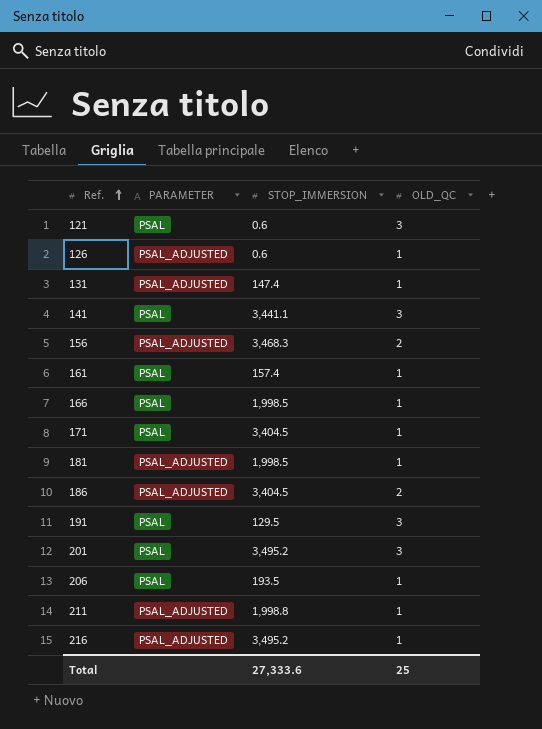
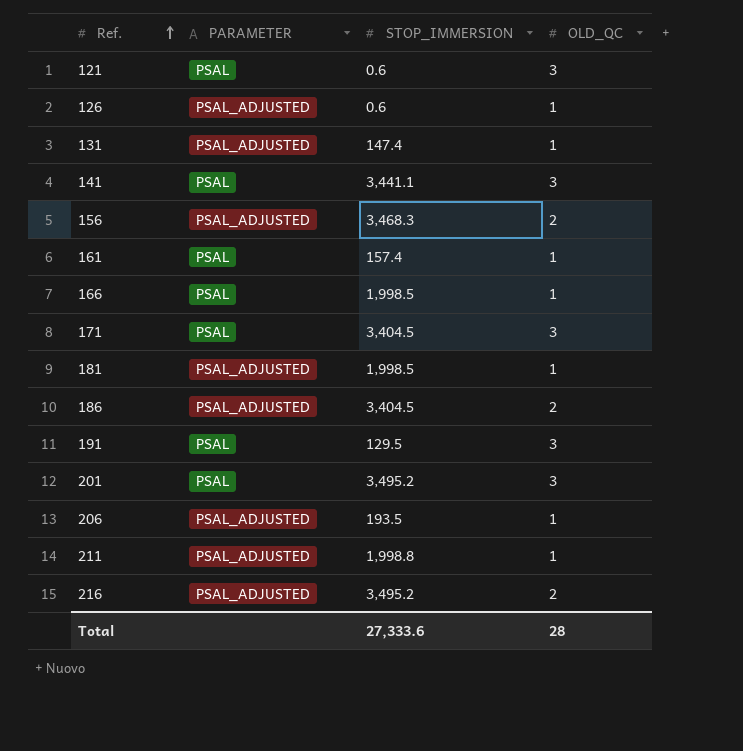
171 | OLD_QC: 1 -> 3
206 | PARAMETER: PSAL -> PSAL_ADJUSTED
216 | OLD_QC: 1 -> 2
Total | OLD_QC: 25 -> 28

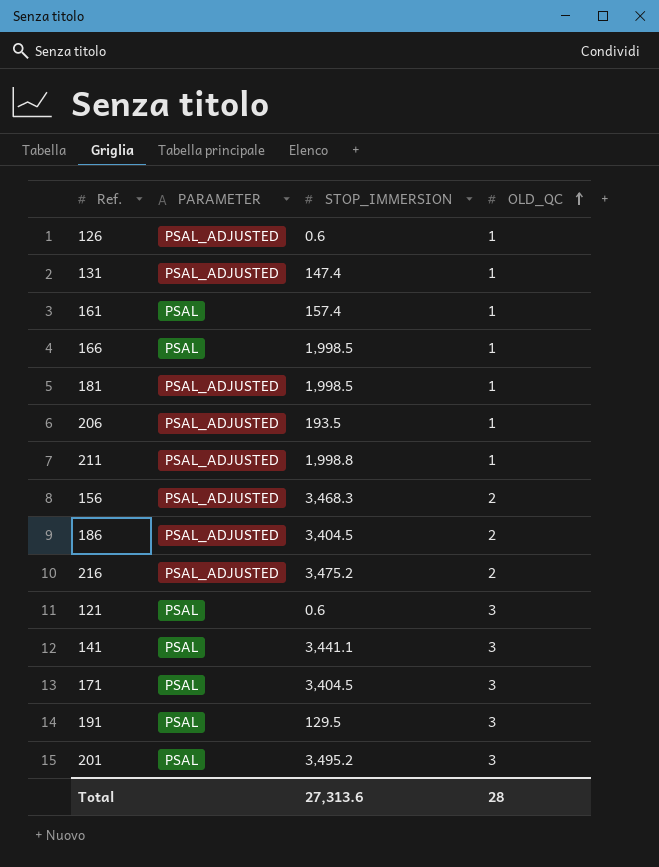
row order: Ref. ascending -> OLD_QC ascending
216 | STOP_IMMERSION: 3,495.2 -> 3,475.2
Total | STOP_IMMERSION: 27,333.6 -> 27,313.6

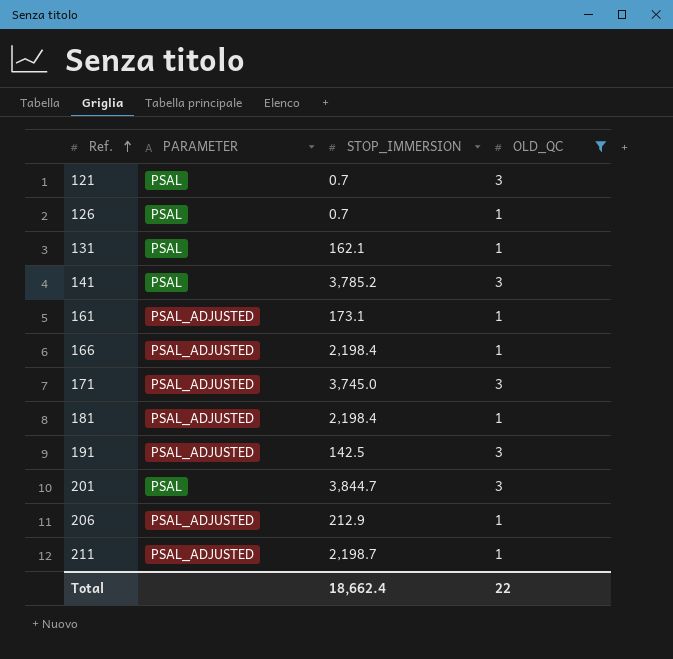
filter: none -> OLD_QC != 2
row order: OLD_QC ascending -> Ref. ascending
121 | STOP_IMMERSION: 0.6 -> 0.7
126 | PARAMETER: PSAL_ADJUSTED -> PSAL
126 | STOP_IMMERSION: 0.6 -> 0.7
131 | PARAMETER: PSAL_ADJUSTED -> PSAL
131 | STOP_IMMERSION: 147.4 -> 162.1
141 | STOP_IMMERSION: 3,441.1 -> 3,785.2
161 | PARAMETER: PSAL -> PSAL_ADJUSTED
161 | STOP_IMMERSION: 157.4 -> 173.1
166 | PARAMETER: PSAL -> PSAL_ADJUSTED
166 | STOP_IMMERSION: 1,998.5 -> 2,198.4
171 | PARAMETER: PSAL -> PSAL_ADJUSTED
171 | STOP_IMMERSION: 3,404.5 -> 3,745.0
181 | STOP_IMMERSION: 1,998.5 -> 2,198.4
191 | PARAMETER: PSAL -> PSAL_ADJUSTED
191 | STOP_IMMERSION: 129.5 -> 142.5
201 | STOP_IMMERSION: 3,495.2 -> 3,844.7
206 | STOP_IMMERSION: 193.5 -> 212.9
211 | STOP_IMMERSION: 1,998.8 -> 2,198.7
Total | STOP_IMMERSION: 27,313.6 -> 18,662.4
Total | OLD_QC: 28 -> 22

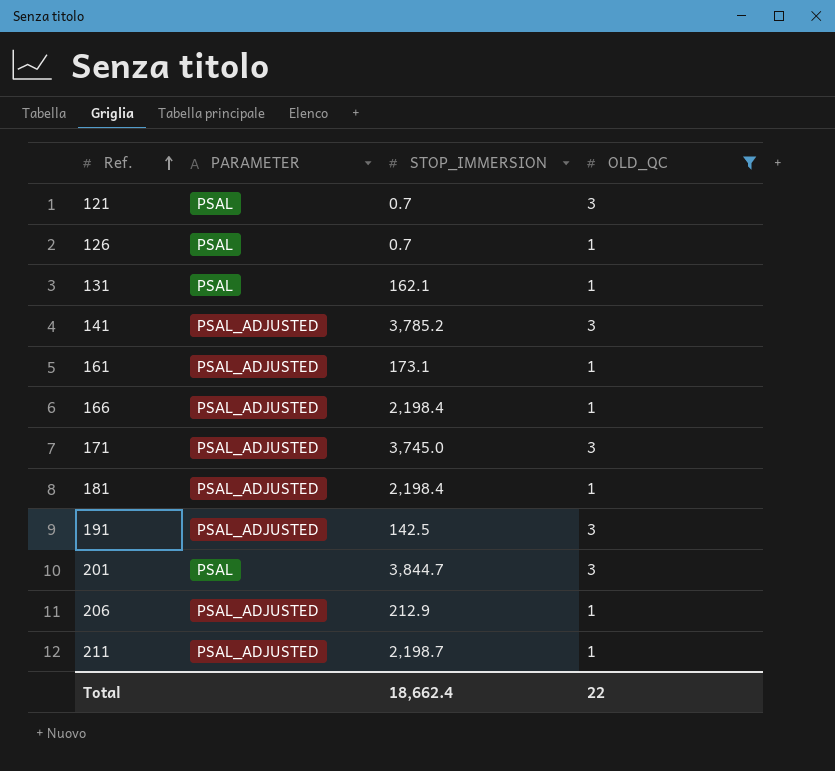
141 | PARAMETER: PSAL -> PSAL_ADJUSTED

